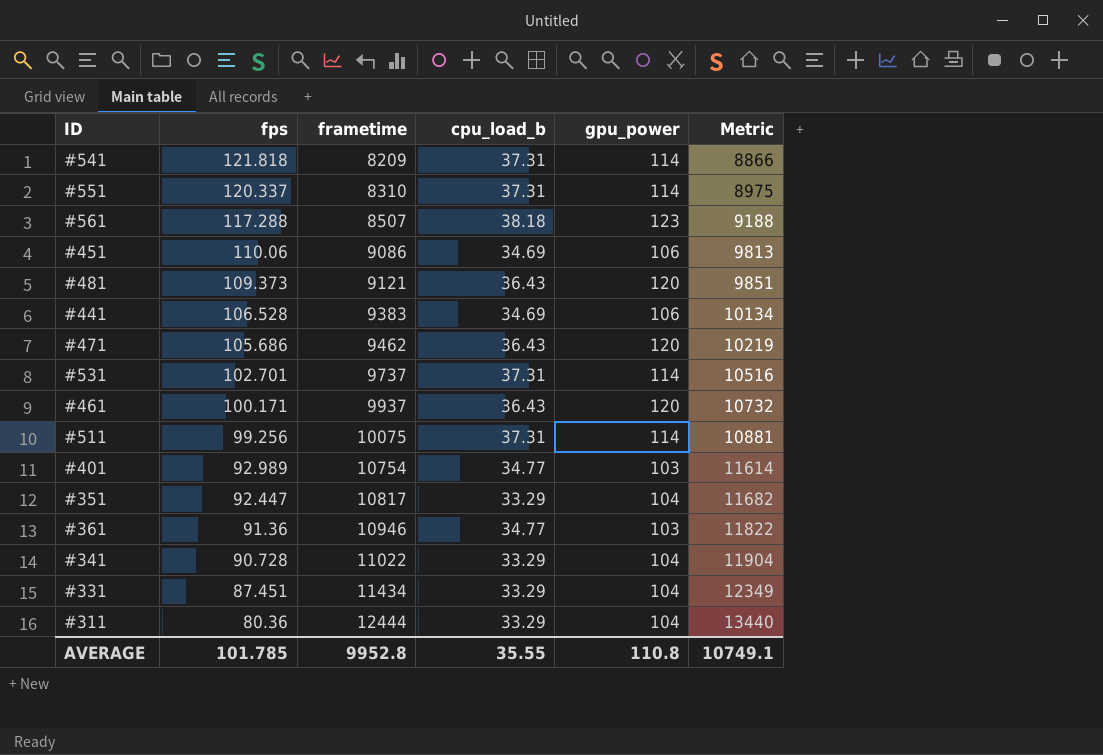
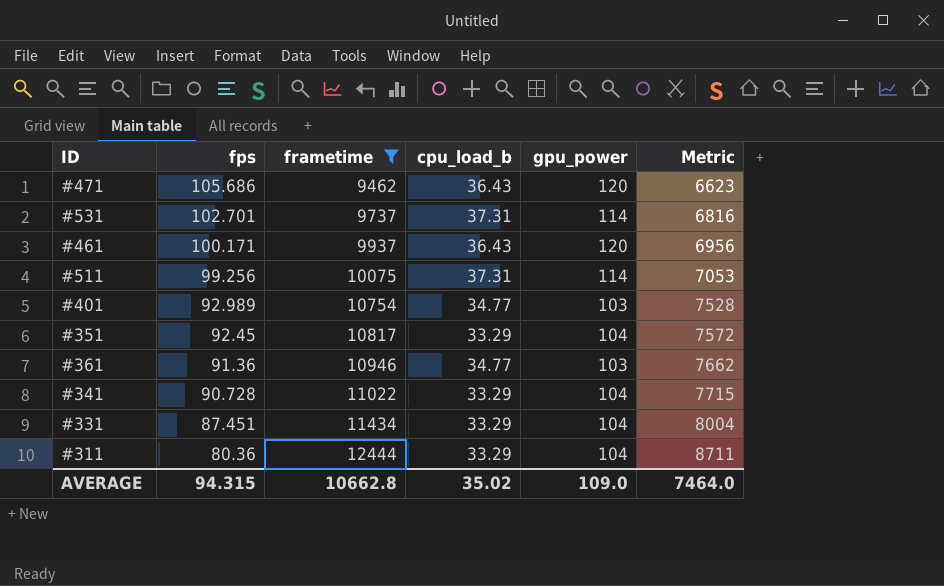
filter: none -> frametime >= 9462
column Metric | formula: [frametime] * 1.08 -> [frametime] * 0.7
#351 | fps: 92.447 -> 92.45
AVERAGE | fps: 101.785 -> 94.315
AVERAGE | frametime: 9952.8 -> 10662.8
AVERAGE | cpu_load_b: 35.55 -> 35.02
AVERAGE | gpu_power: 110.8 -> 109.0
AVERAGE | Metric: 10749.1 -> 7464.0

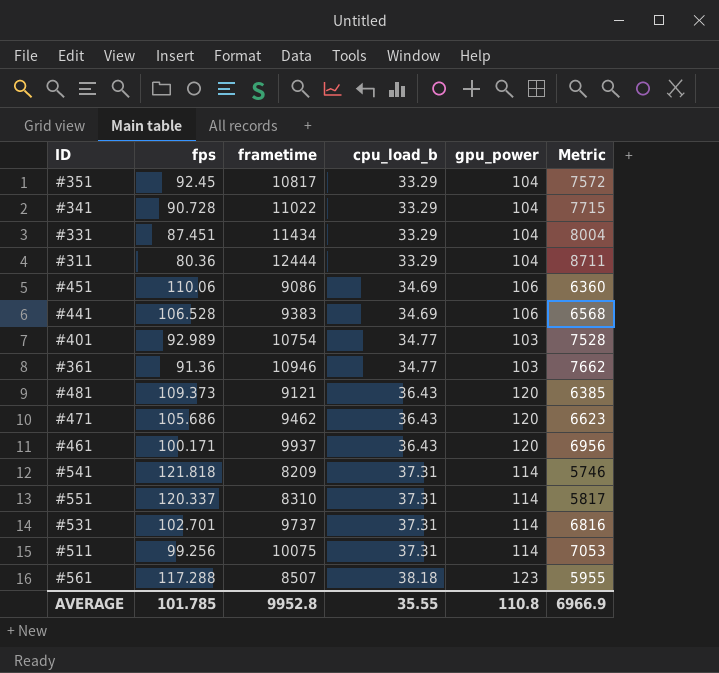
filter: frametime >= 9462 -> none
row order: fps descending -> cpu_load_b ascending
AVERAGE | fps: 94.315 -> 101.785
AVERAGE | frametime: 10662.8 -> 9952.8
AVERAGE | cpu_load_b: 35.02 -> 35.55
AVERAGE | gpu_power: 109.0 -> 110.8
AVERAGE | Metric: 7464.0 -> 6966.9

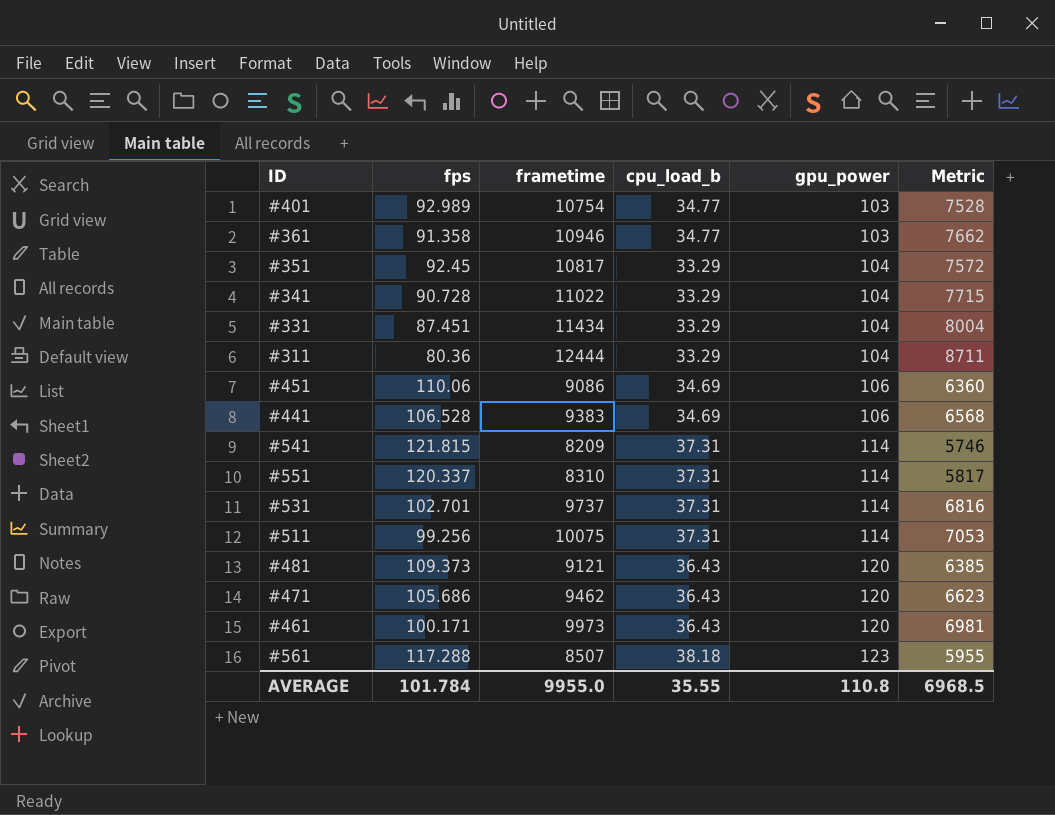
row order: cpu_load_b ascending -> gpu_power ascending
#361 | fps: 91.36 -> 91.358
#541 | fps: 121.818 -> 121.815
#461 | frametime: 9937 -> 9973
#461 | Metric: 6956 -> 6981
AVERAGE | fps: 101.785 -> 101.784
AVERAGE | frametime: 9952.8 -> 9955.0
AVERAGE | Metric: 6966.9 -> 6968.5

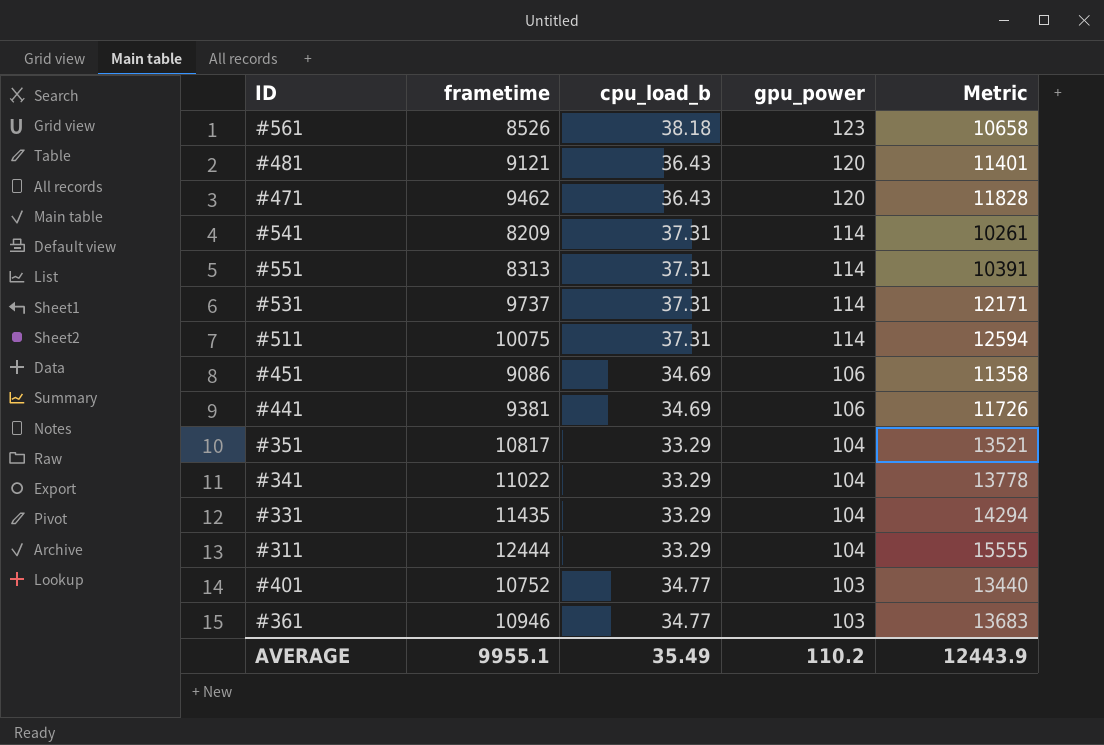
row order: gpu_power ascending -> gpu_power descending
column fps | position: 2 -> none
column Metric | formula: [frametime] * 0.7 -> [frametime] * 1.25
row #461: 100.171 | 9973 | 36.43 | 120 | 6981 -> none
#561 | frametime: 8507 -> 8526
#551 | frametime: 8310 -> 8313
#441 | frametime: 9383 -> 9381
#331 | frametime: 11434 -> 11435
#401 | frametime: 10754 -> 10752
AVERAGE | frametime: 9955.0 -> 9955.1
AVERAGE | cpu_load_b: 35.55 -> 35.49
AVERAGE | gpu_power: 110.8 -> 110.2
AVERAGE | Metric: 6968.5 -> 12443.9

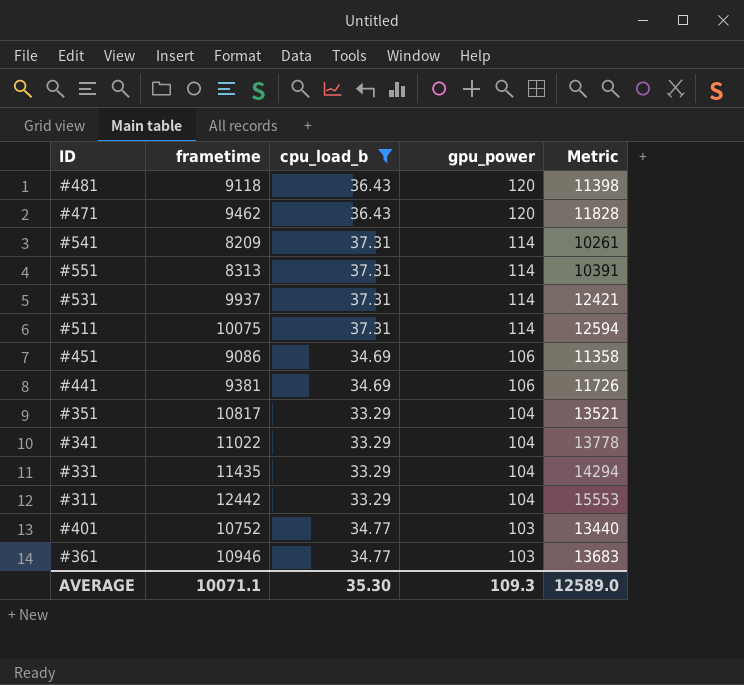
filter: none -> cpu_load_b != 38.18
#481 | frametime: 9121 -> 9118
#481 | Metric: 11401 -> 11398
#531 | frametime: 9737 -> 9937
#531 | Metric: 12171 -> 12421
#311 | frametime: 12444 -> 12442
#311 | Metric: 15555 -> 15553
AVERAGE | frametime: 9955.1 -> 10071.1
AVERAGE | cpu_load_b: 35.49 -> 35.30
AVERAGE | gpu_power: 110.2 -> 109.3
AVERAGE | Metric: 12443.9 -> 12589.0

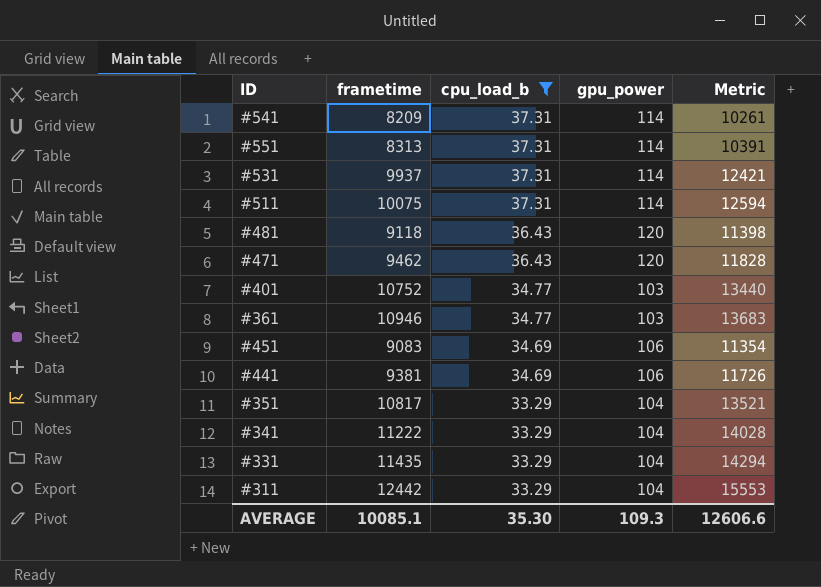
row order: gpu_power descending -> cpu_load_b descending
#451 | frametime: 9086 -> 9083
#451 | Metric: 11358 -> 11354
#341 | frametime: 11022 -> 11222
#341 | Metric: 13778 -> 14028
AVERAGE | frametime: 10071.1 -> 10085.1
AVERAGE | Metric: 12589.0 -> 12606.6

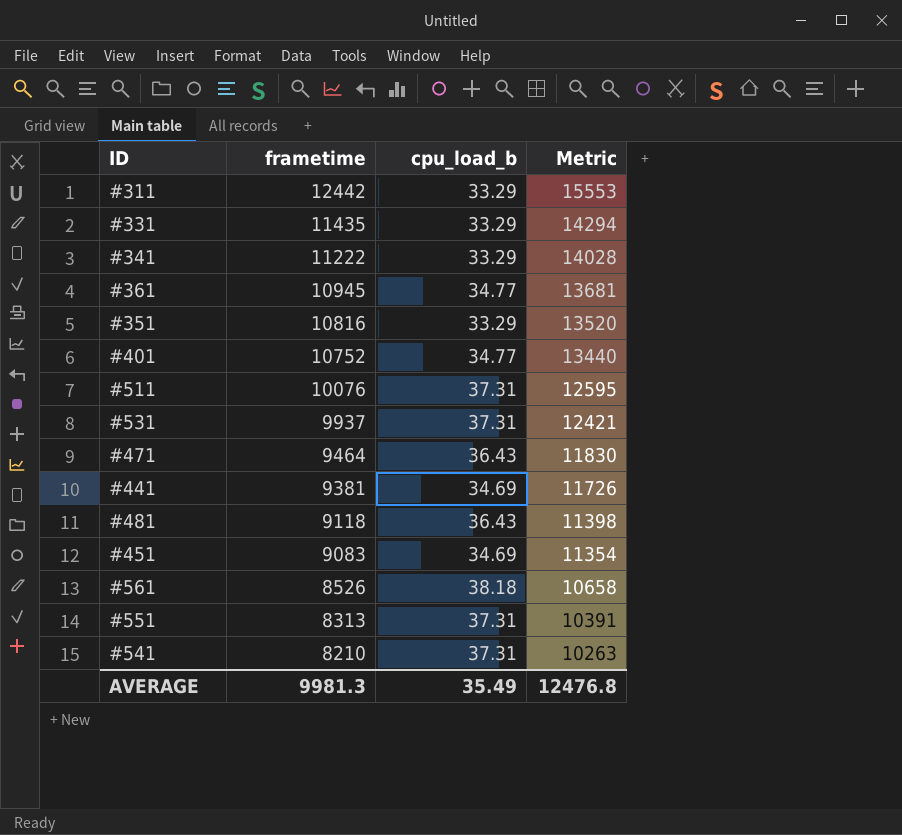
filter: cpu_load_b != 38.18 -> none
row order: cpu_load_b descending -> frametime descending
column gpu_power | position: 4 -> none
#361 | frametime: 10946 -> 10945
#361 | Metric: 13683 -> 13681
#351 | frametime: 10817 -> 10816
#351 | Metric: 13521 -> 13520
#511 | frametime: 10075 -> 10076
#511 | Metric: 12594 -> 12595
#471 | frametime: 9462 -> 9464
#471 | Metric: 11828 -> 11830
#541 | frametime: 8209 -> 8210
#541 | Metric: 10261 -> 10263
AVERAGE | frametime: 10085.1 -> 9981.3
AVERAGE | cpu_load_b: 35.30 -> 35.49
AVERAGE | Metric: 12606.6 -> 12476.8

